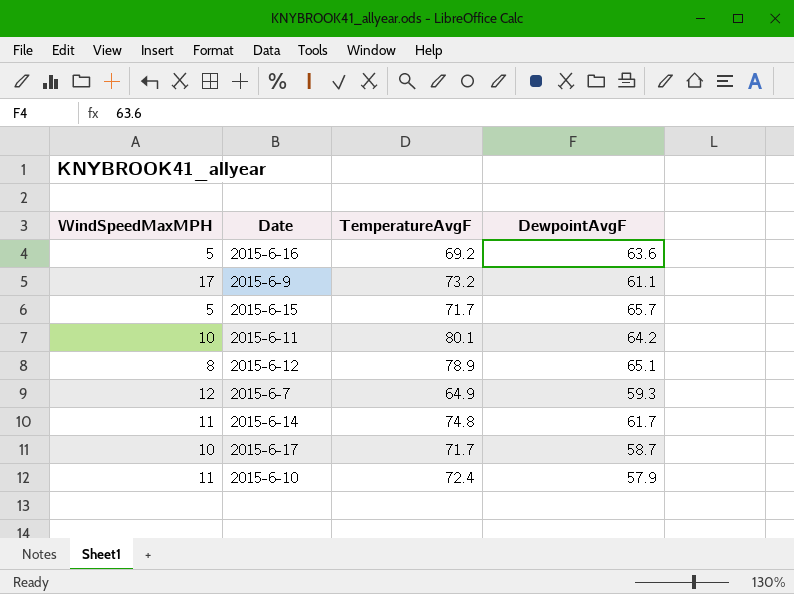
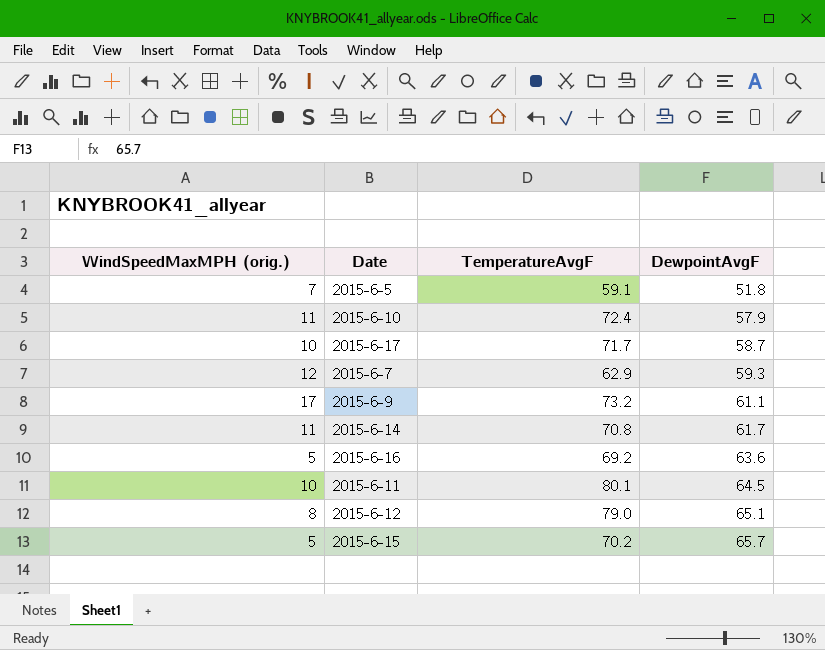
row order: none -> DewpointAvgF ascending
column name: WindSpeedMaxMPH -> WindSpeedMaxMPH (orig.)
row 2015-6-5: none -> 7 | 59.1 | 51.8
2015-6-7 | TemperatureAvgF: 64.9 -> 62.9
2015-6-14 | TemperatureAvgF: 74.8 -> 70.8
2015-6-11 | DewpointAvgF: 64.2 -> 64.5
2015-6-12 | TemperatureAvgF: 78.9 -> 79.0
2015-6-15 | TemperatureAvgF: 71.7 -> 70.2

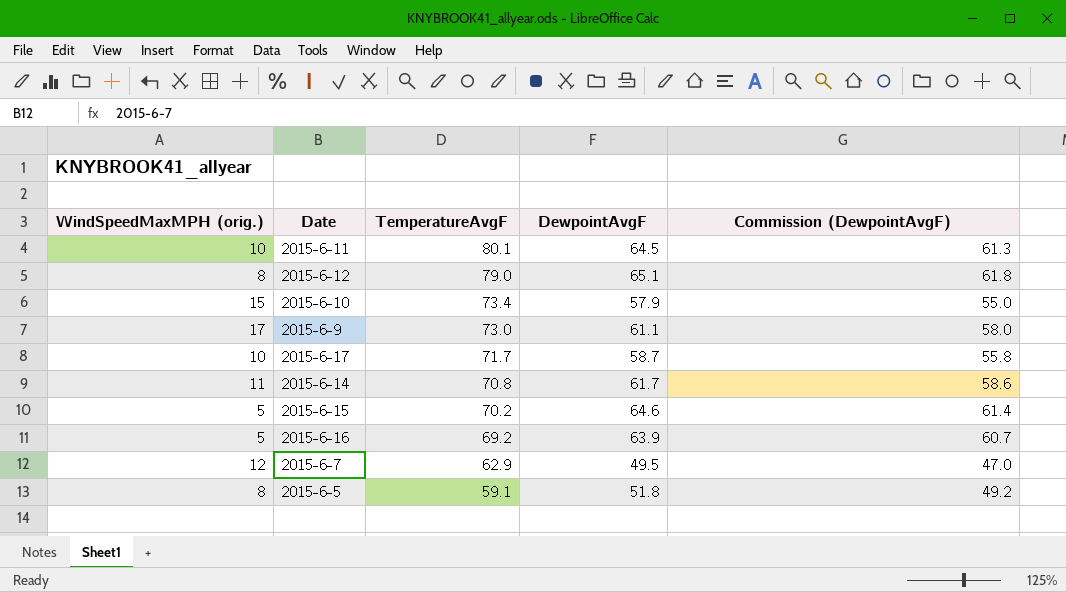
row order: DewpointAvgF ascending -> TemperatureAvgF descending
column Commission (DewpointAvgF) | formula: none -> [DewpointAvgF] * 0.95
2015-6-10 | WindSpeedMaxMPH (orig.): 11 -> 15
2015-6-10 | TemperatureAvgF: 72.4 -> 73.4
2015-6-9 | TemperatureAvgF: 73.2 -> 73.0
2015-6-15 | DewpointAvgF: 65.7 -> 64.6
2015-6-16 | DewpointAvgF: 63.6 -> 63.9
2015-6-7 | DewpointAvgF: 59.3 -> 49.5
2015-6-5 | WindSpeedMaxMPH (orig.): 7 -> 8

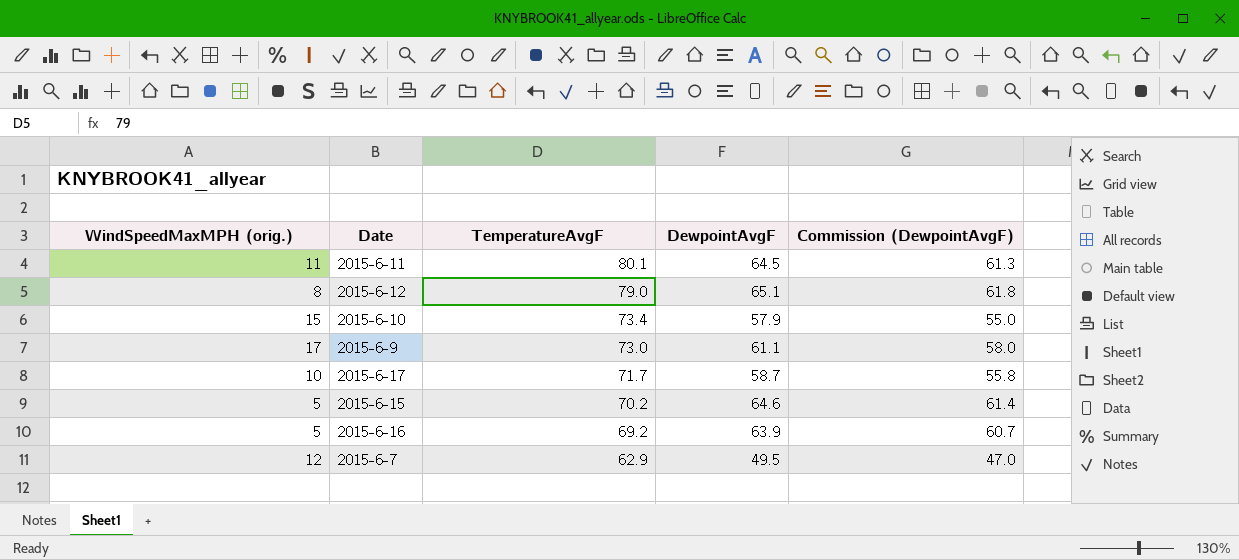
row 2015-6-14: 11 | 70.8 | 61.7 | 58.6 -> none
row 2015-6-5: 8 | 59.1 | 51.8 | 49.2 -> none
2015-6-11 | WindSpeedMaxMPH (orig.): 10 -> 11

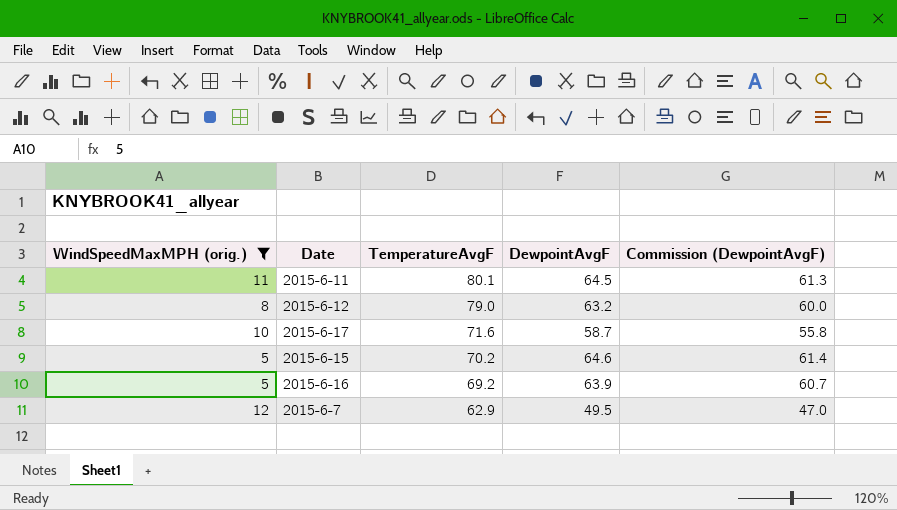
filter: none -> WindSpeedMaxMPH (orig.) <= 12
2015-6-12 | DewpointAvgF: 65.1 -> 63.2
2015-6-12 | Commission (DewpointAvgF): 61.8 -> 60.0
2015-6-17 | TemperatureAvgF: 71.7 -> 71.6

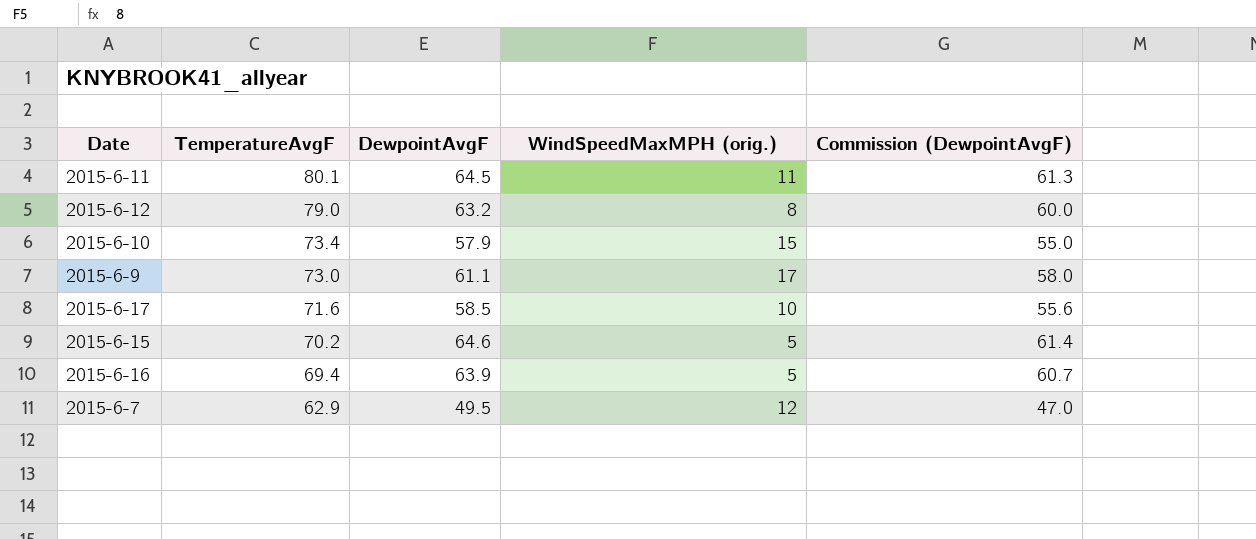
filter: WindSpeedMaxMPH (orig.) <= 12 -> none
column WindSpeedMaxMPH (orig.) | position: 1 -> 4
2015-6-17 | DewpointAvgF: 58.7 -> 58.5
2015-6-17 | Commission (DewpointAvgF): 55.8 -> 55.6
2015-6-16 | TemperatureAvgF: 69.2 -> 69.4

